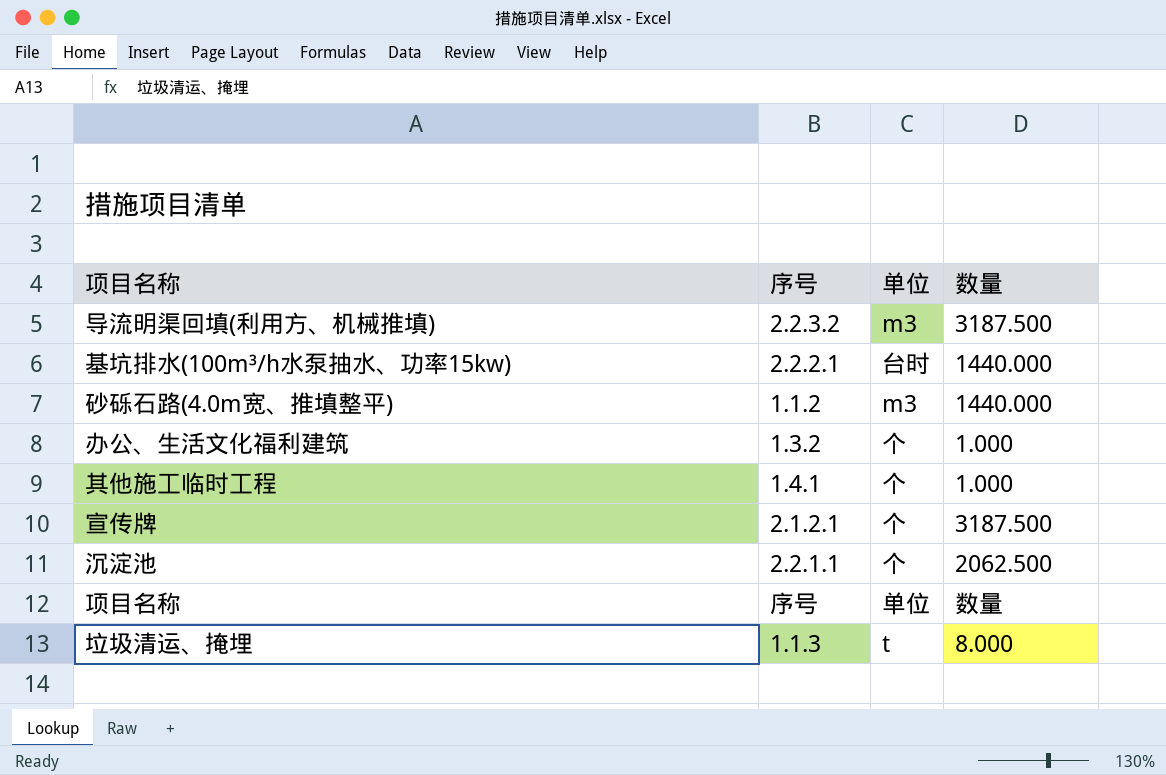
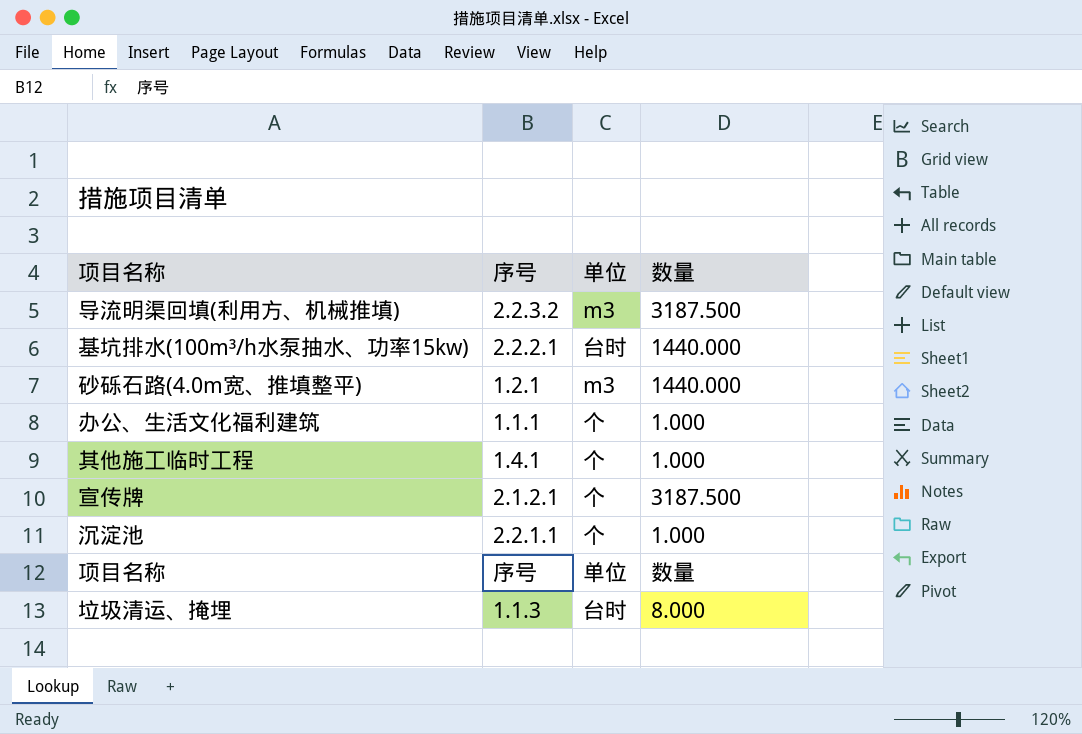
砂砾石路(4.0m宽、推填整平) | 序号: 1.1.2 -> 1.2.1
办公、生活文化福利建筑 | 序号: 1.3.2 -> 1.1.1
沉淀池 | 数量: 2062.500 -> 1.000
垃圾清运、掩埋 | 单位: t -> 台时

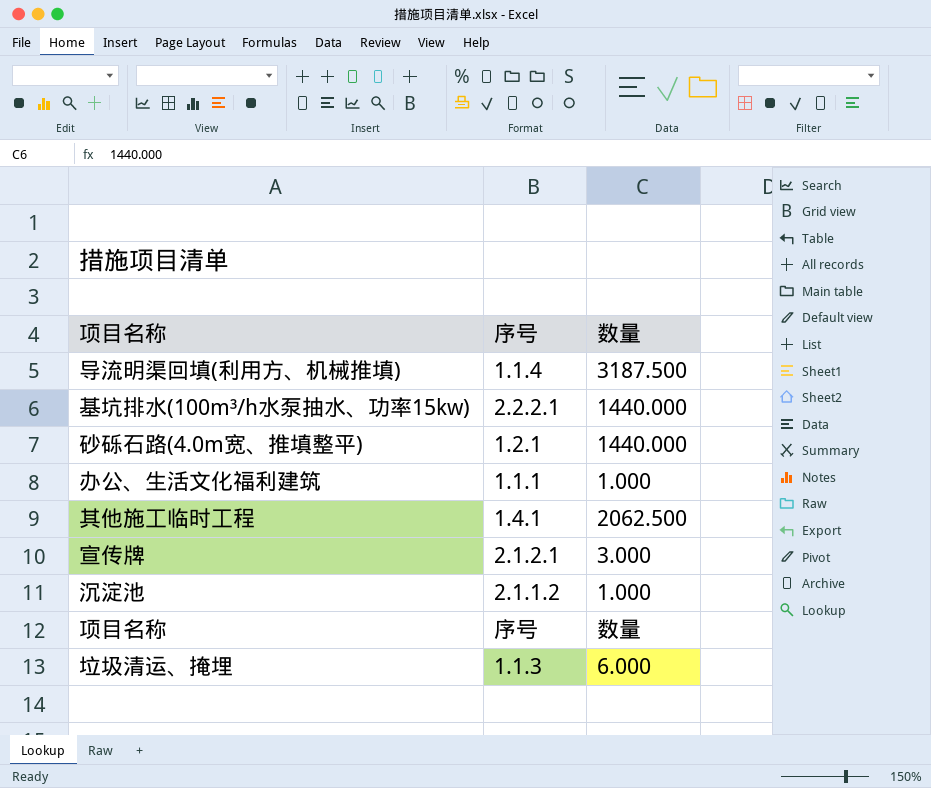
column 单位 | position: 3 -> none
导流明渠回填(利用方、机械推填) | 序号: 2.2.3.2 -> 1.1.4
其他施工临时工程 | 数量: 1.000 -> 2062.500
宣传牌 | 数量: 3187.500 -> 3.000
沉淀池 | 序号: 2.2.1.1 -> 2.1.1.2
垃圾清运、掩埋 | 数量: 8.000 -> 6.000

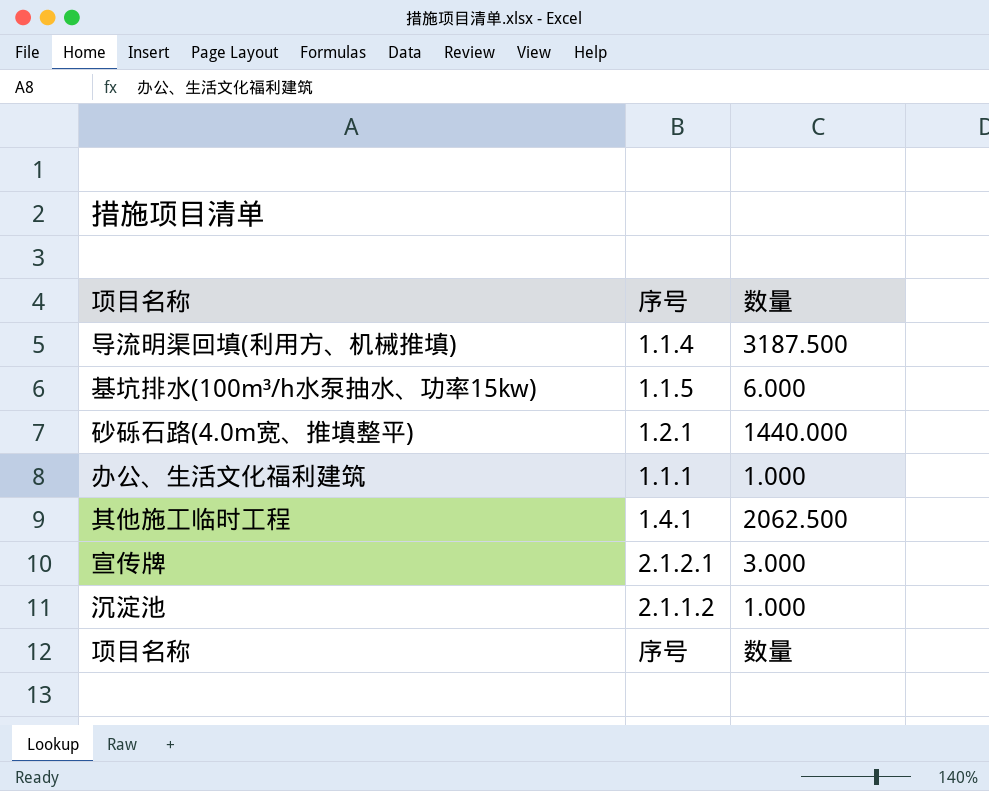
row 垃圾清运、掩埋: 1.1.3 | 6.000 -> none
基坑排水(100m³/h水泵抽水、功率15kw) | 序号: 2.2.2.1 -> 1.1.5
基坑排水(100m³/h水泵抽水、功率15kw) | 数量: 1440.000 -> 6.000

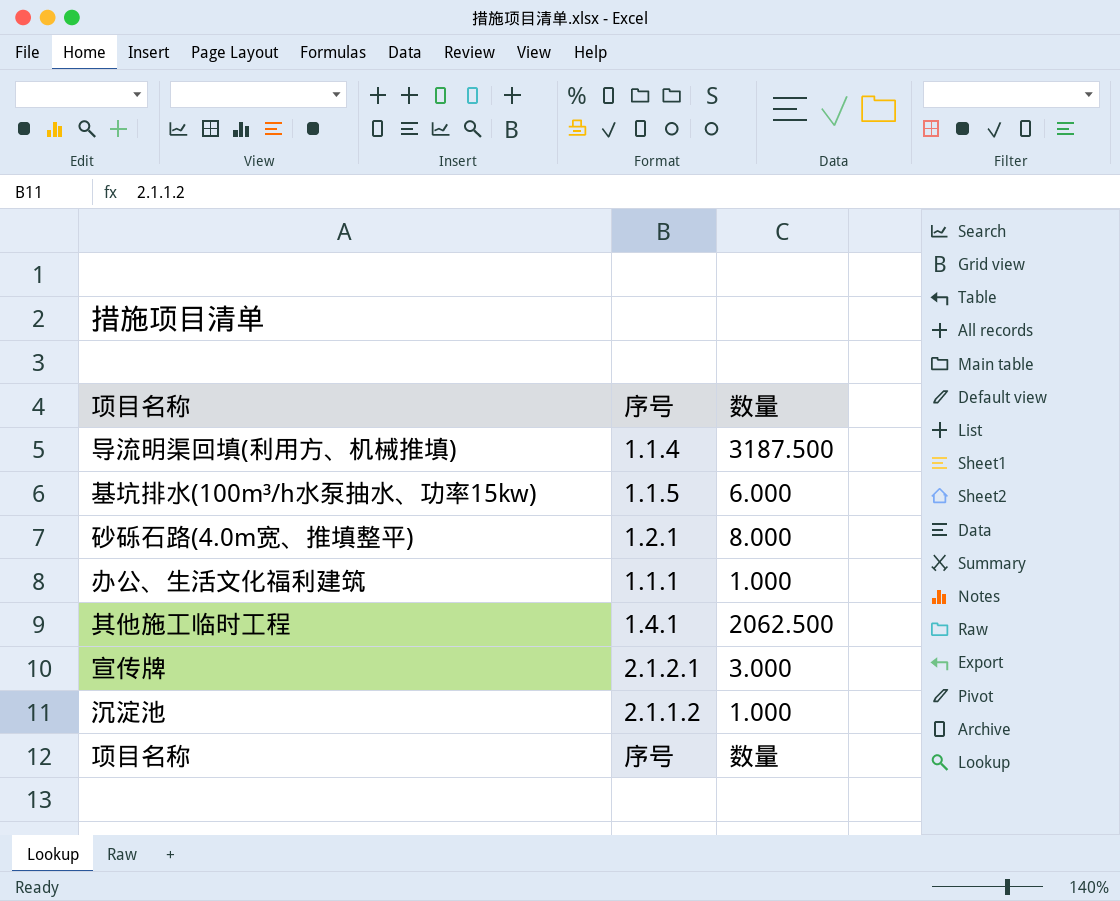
砂砾石路(4.0m宽、推填整平) | 数量: 1440.000 -> 8.000

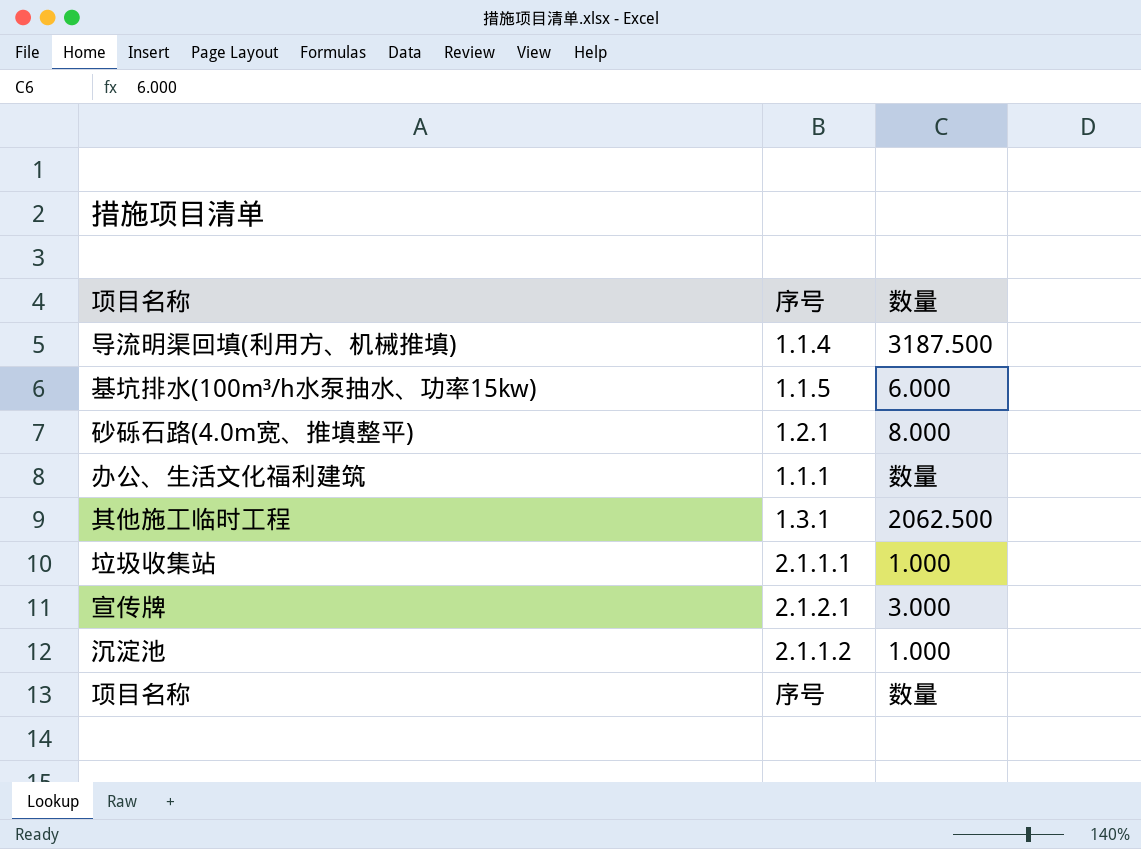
办公、生活文化福利建筑 | 数量: 1.000 -> 数量
其他施工临时工程 | 序号: 1.4.1 -> 1.3.1
row 垃圾收集站: none -> 2.1.1.1 | 1.000

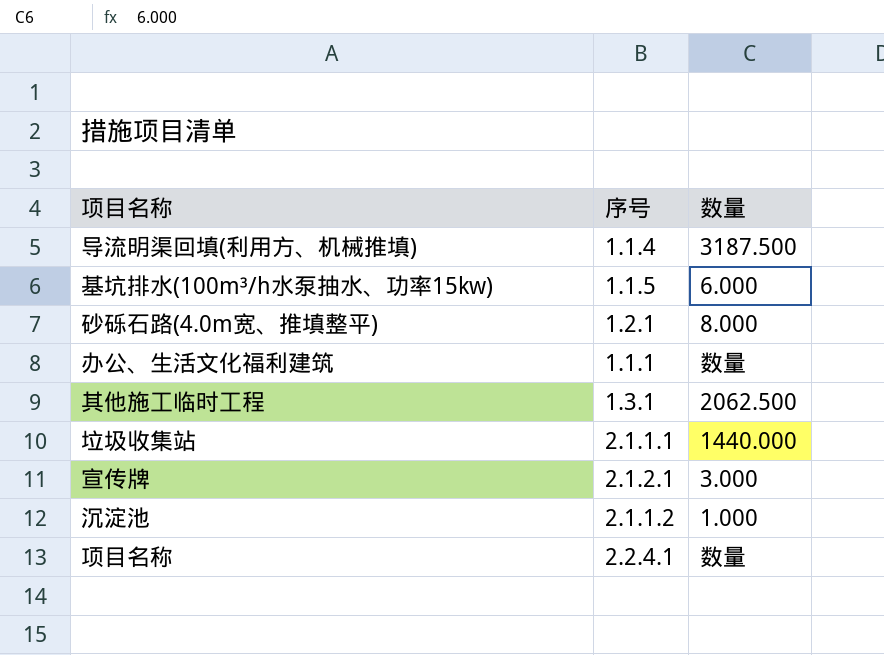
垃圾收集站 | 数量: 1.000 -> 1440.000
项目名称 | 序号: 序号 -> 2.2.4.1

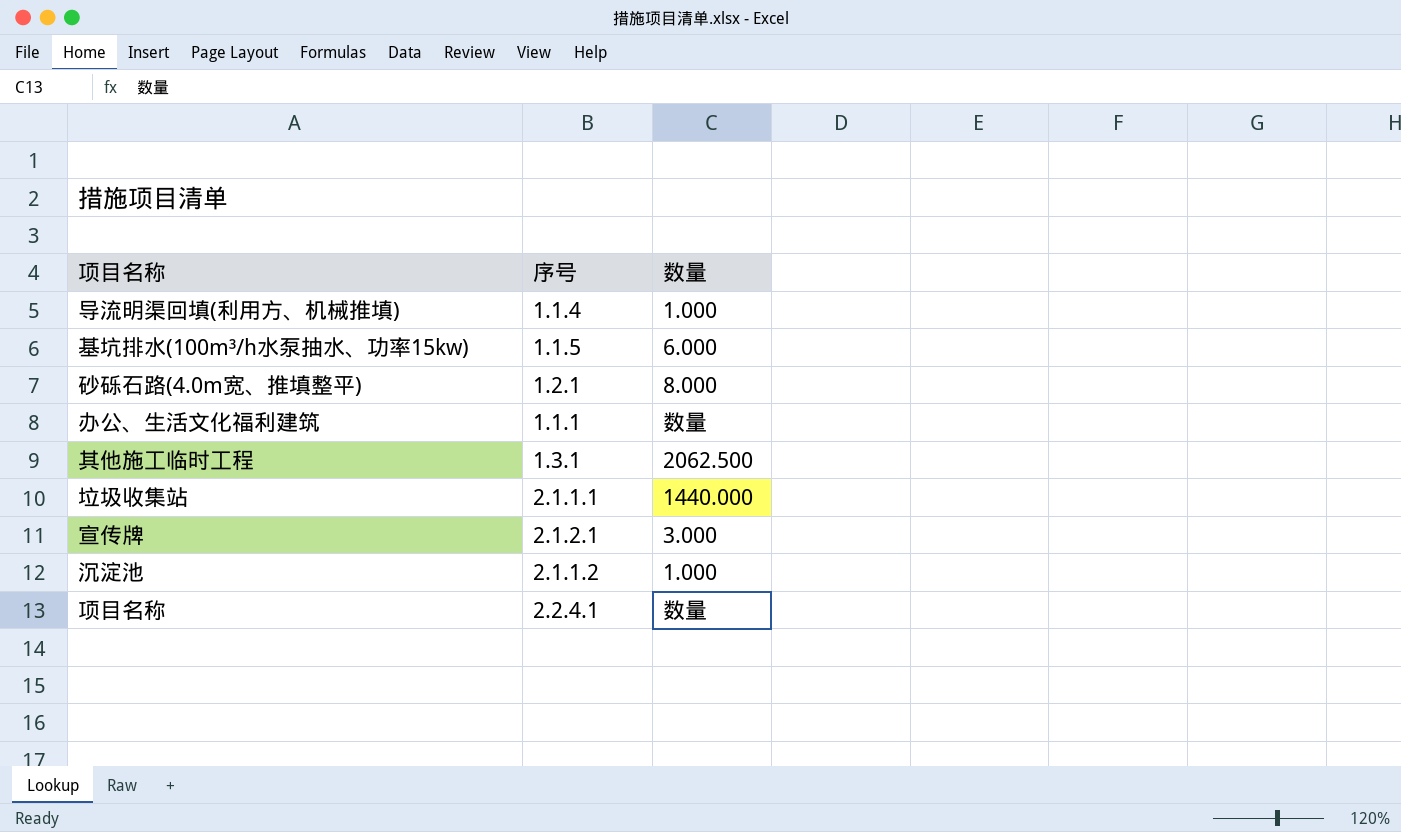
导流明渠回填(利用方、机械推填) | 数量: 3187.500 -> 1.000

